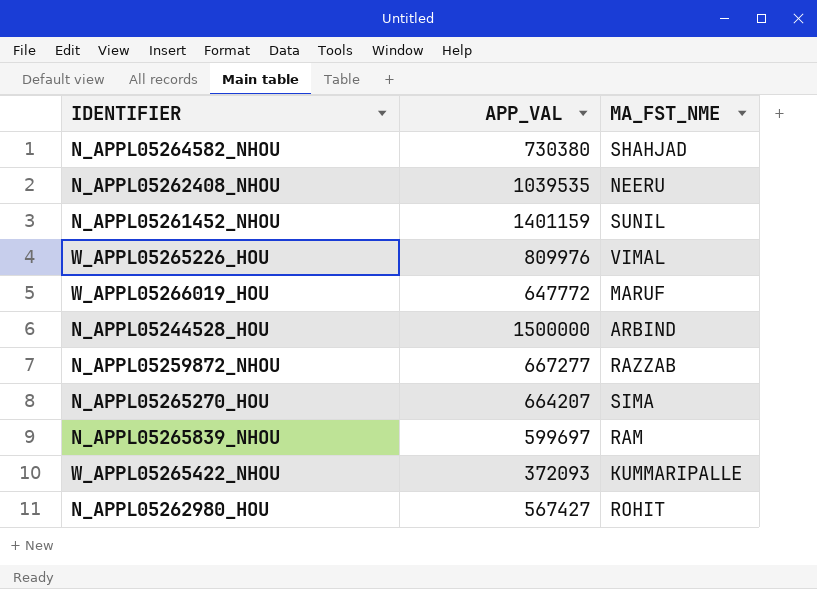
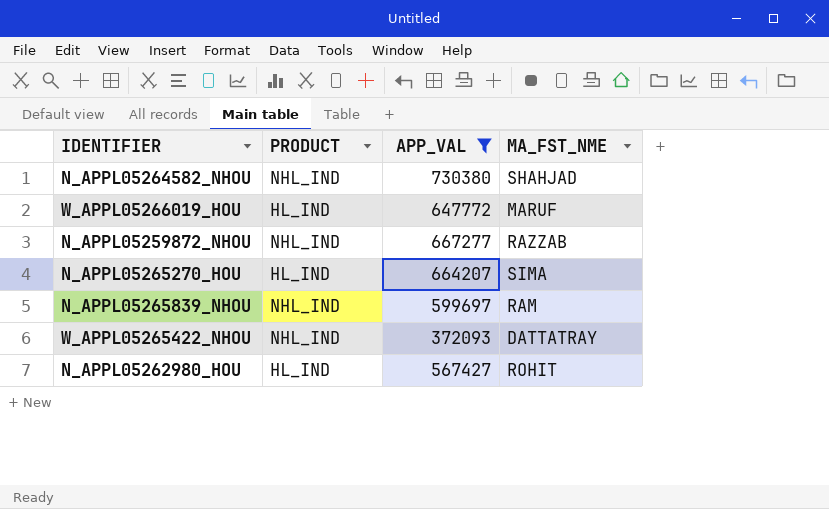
filter: none -> APP_VAL <= 730380
column PRODUCT | position: none -> 2
W_APPL05265422_NHOU | MA_FST_NME: KUMMARIPALLE -> DATTATRAY

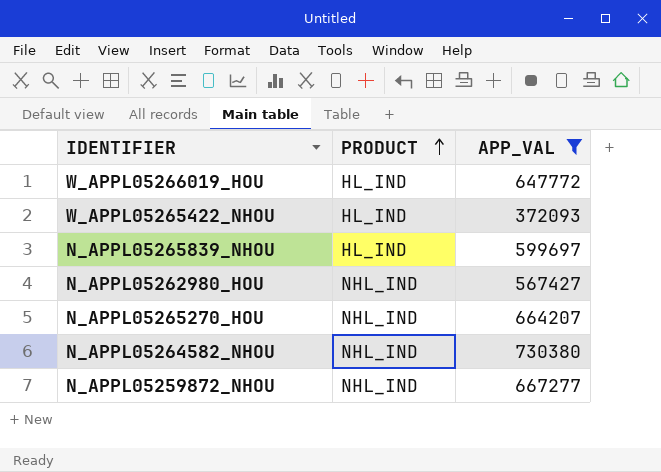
row order: none -> PRODUCT ascending
column MA_FST_NME | position: 4 -> none
W_APPL05265422_NHOU | PRODUCT: NHL_IND -> HL_IND
N_APPL05265839_NHOU | PRODUCT: NHL_IND -> HL_IND
N_APPL05262980_HOU | PRODUCT: HL_IND -> NHL_IND
N_APPL05265270_HOU | PRODUCT: HL_IND -> NHL_IND

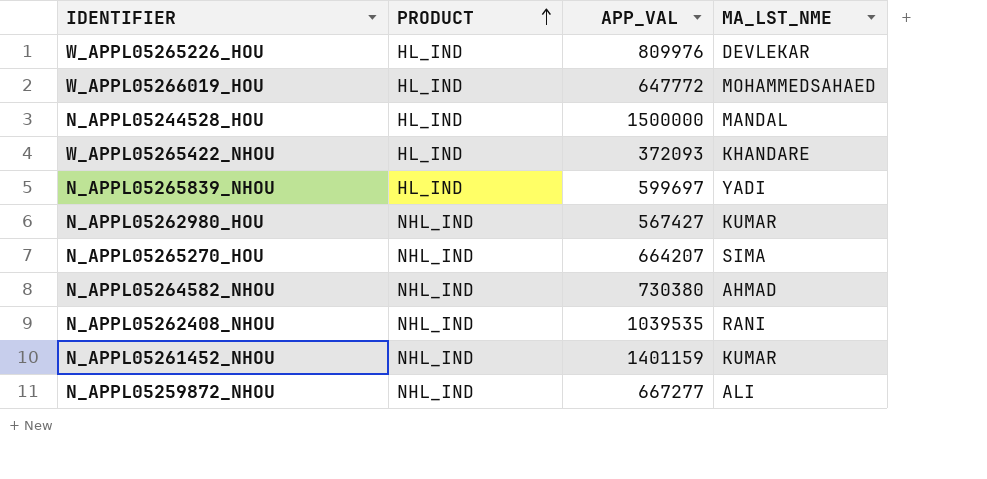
filter: APP_VAL <= 730380 -> none
column MA_LST_NME | position: none -> 4

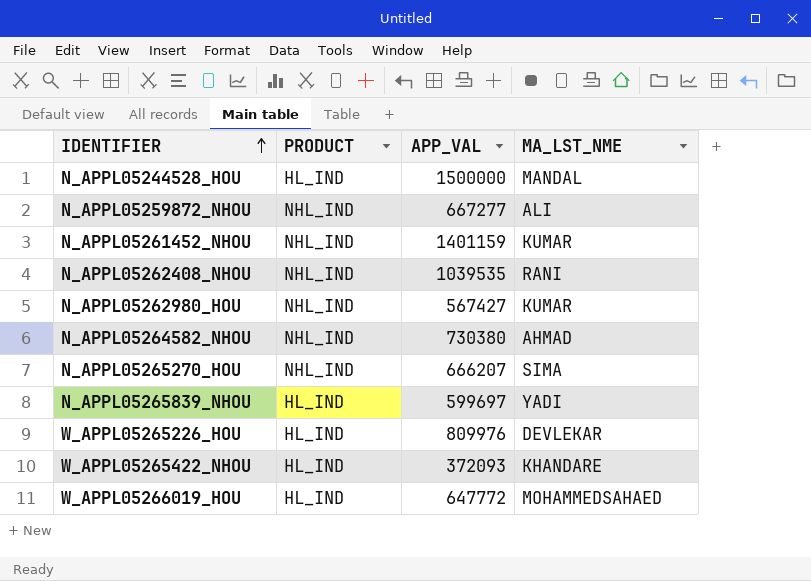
row order: PRODUCT ascending -> IDENTIFIER ascending
N_APPL05265270_HOU | APP_VAL: 664207 -> 666207

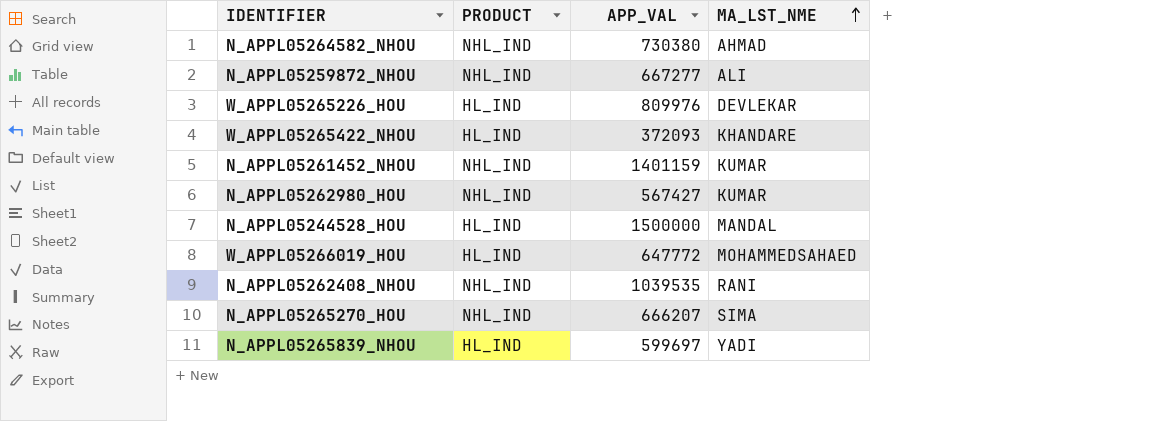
row order: IDENTIFIER ascending -> MA_LST_NME ascending

